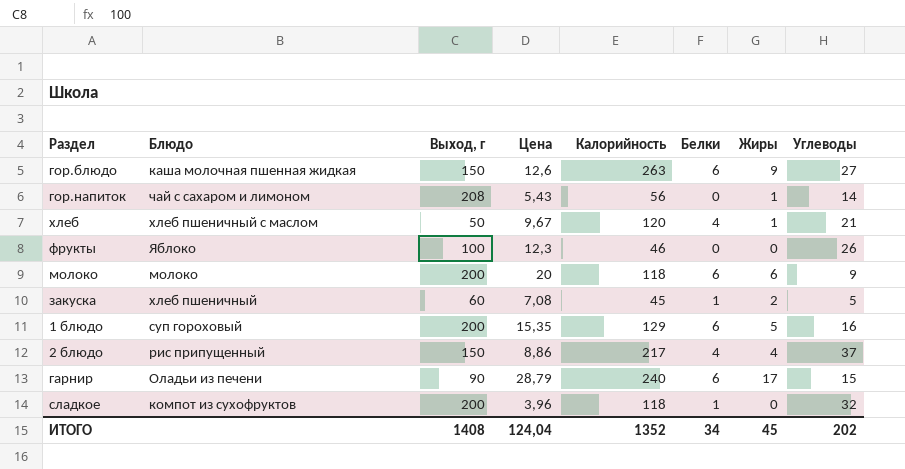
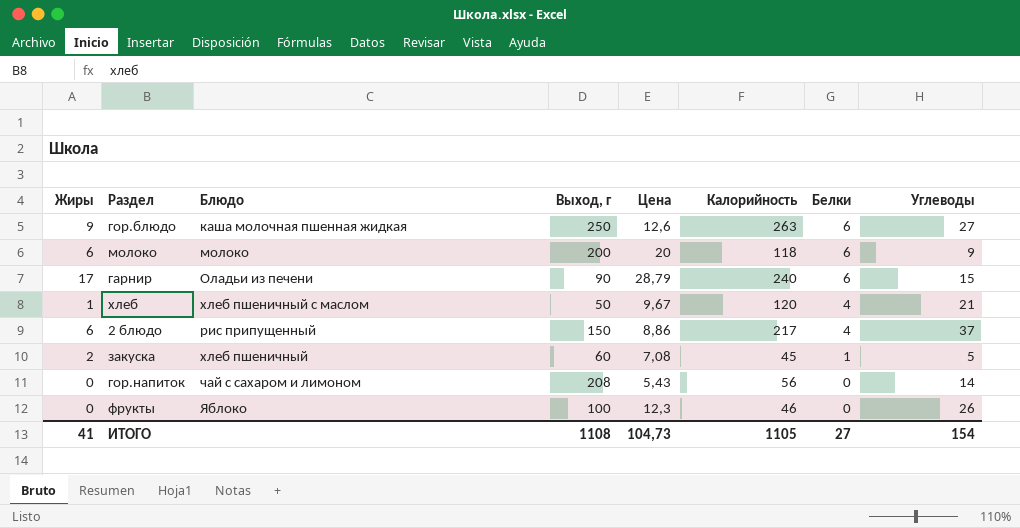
row order: none -> Белки descending
column Жиры | position: 7 -> 1
row 1 блюдо: суп гороховый | 200 | 15,35 | 129 | 6 | 5 | 16 -> none
row сладкое: компот из сухофруктов | 200 | 3,96 | 118 | 1 | 0 | 32 -> none
гор.блюдо | Выход, г: 150 -> 250
2 блюдо | Жиры: 4 -> 6
гор.напиток | Жиры: 1 -> 0
ИТОГО | Жиры: 45 -> 41
ИТОГО | Выход, г: 1408 -> 1108
ИТОГО | Цена: 124,04 -> 104,73
ИТОГО | Калорийность: 1352 -> 1105
ИТОГО | Белки: 34 -> 27
ИТОГО | Углеводы: 202 -> 154

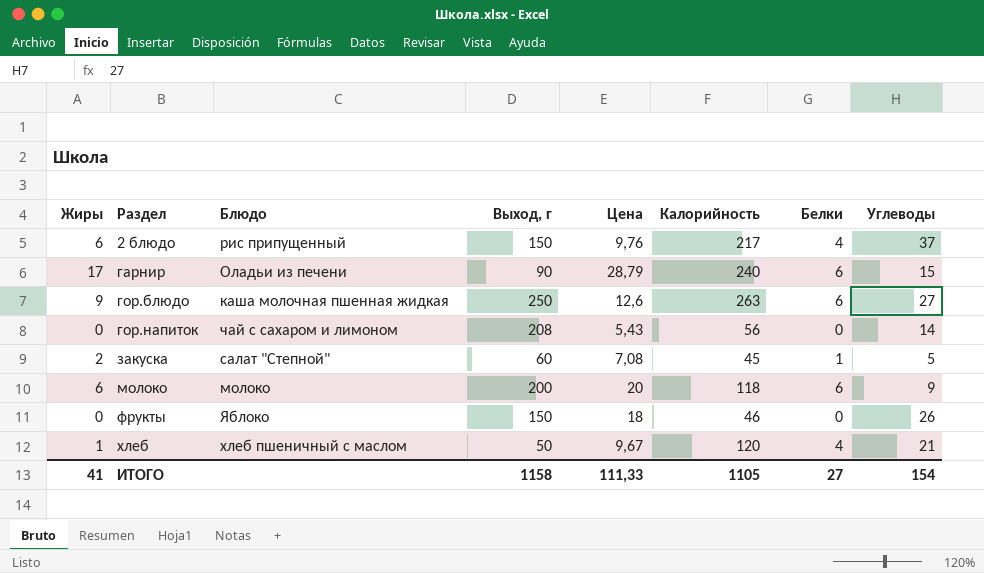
row order: Белки descending -> Раздел ascending
2 блюдо | Цена: 8,86 -> 9,76
закуска | Блюдо: хлеб пшеничный -> салат "Степной"
фрукты | Выход, г: 100 -> 150
фрукты | Цена: 12,3 -> 18
ИТОГО | Выход, г: 1108 -> 1158
ИТОГО | Цена: 104,73 -> 111,33

